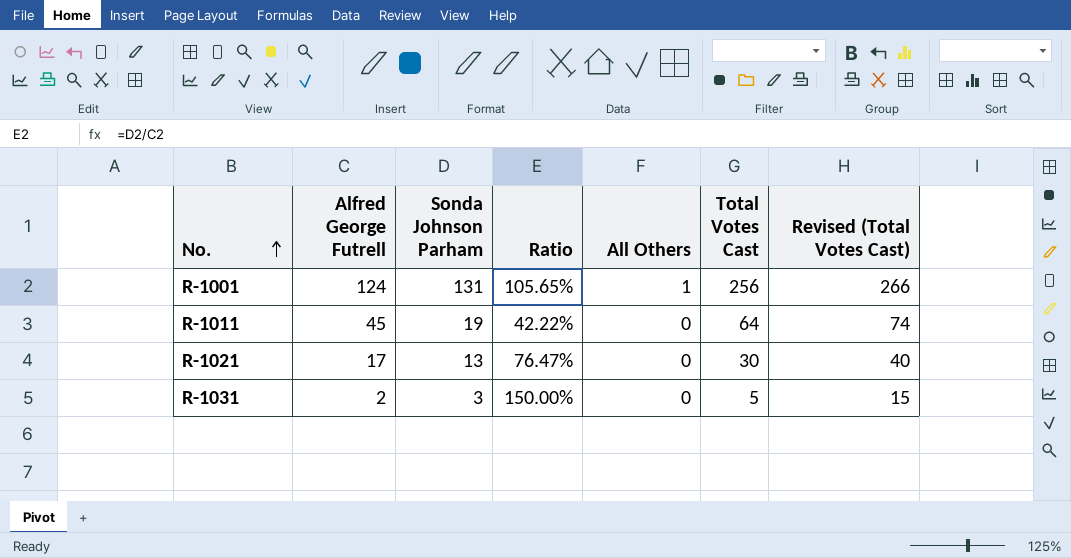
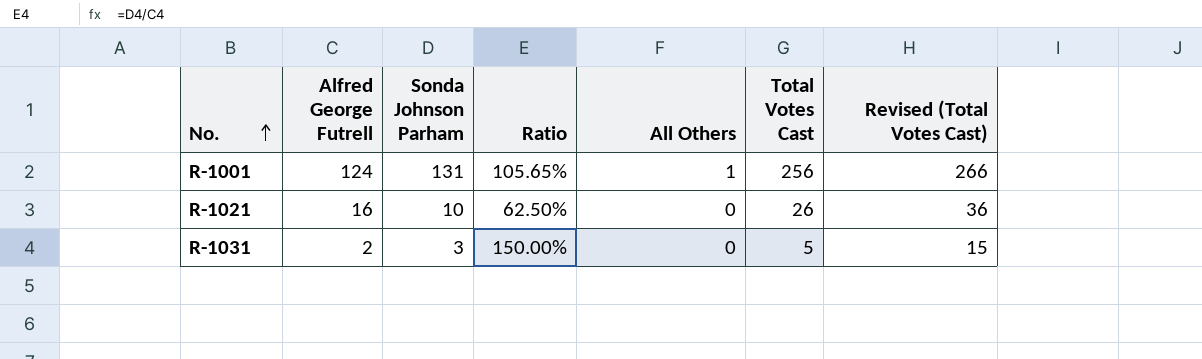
row R-1011: 45 | 19 | 42.22% | 0 | 64 | 74 -> none
R-1021 | Alfred George Futrell: 17 -> 16
R-1021 | Sonda Johnson Parham: 13 -> 10
R-1021 | Ratio: 76.47% -> 62.50%
R-1021 | Total Votes Cast: 30 -> 26
R-1021 | Revised (Total Votes Cast): 40 -> 36

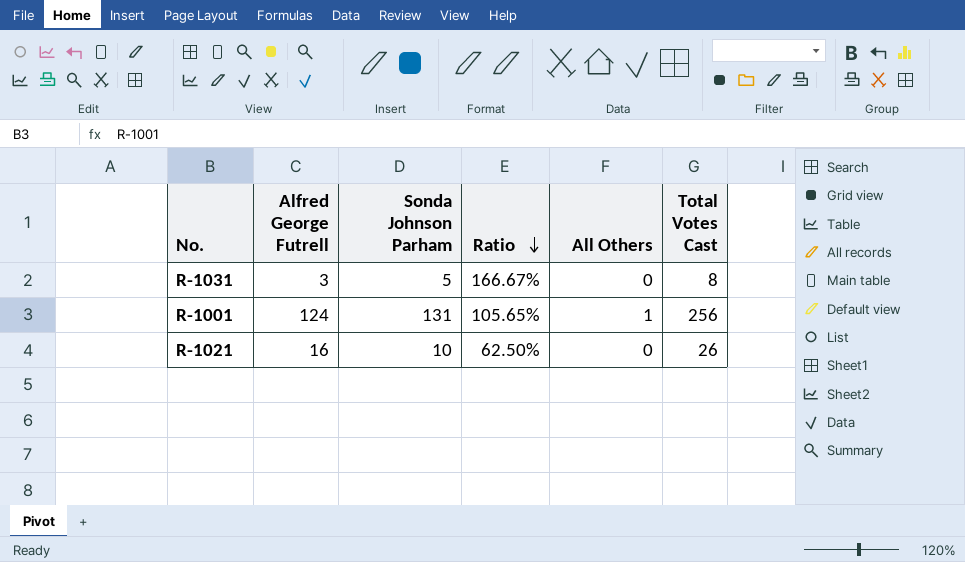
row order: No. ascending -> Ratio descending
column Revised (Total Votes Cast) | formula: [Total Votes Cast] + 10 -> none
R-1031 | Alfred George Futrell: 2 -> 3
R-1031 | Sonda Johnson Parham: 3 -> 5
R-1031 | Ratio: 150.00% -> 166.67%
R-1031 | Total Votes Cast: 5 -> 8

